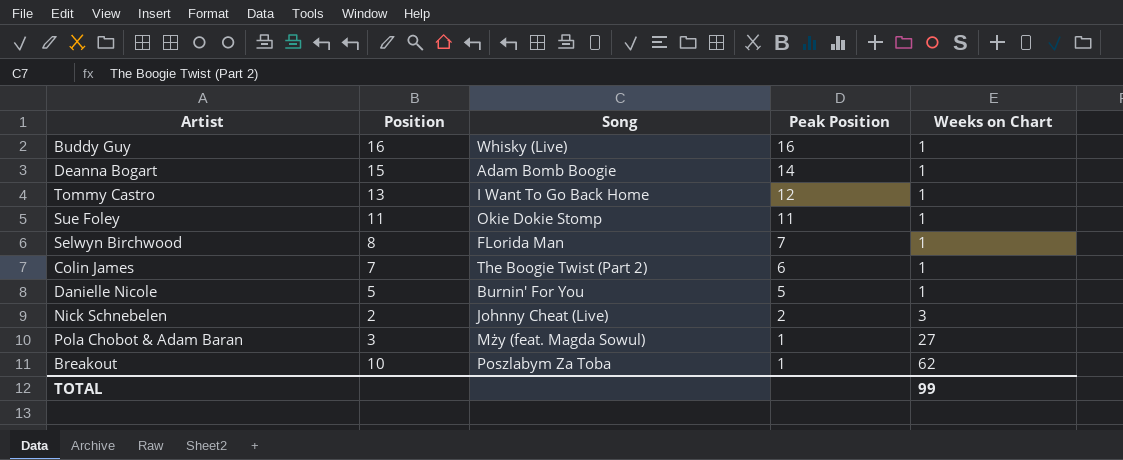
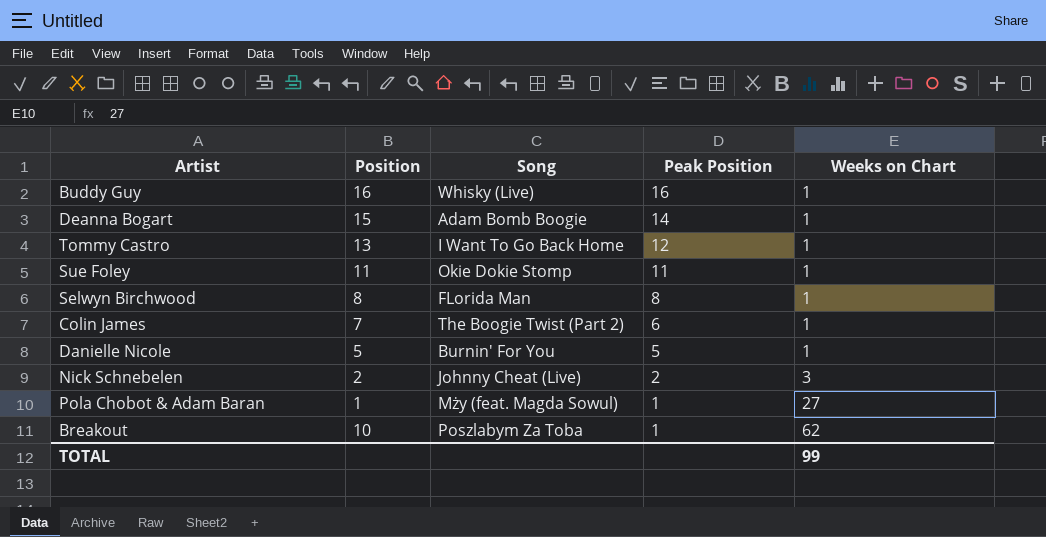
Selwyn Birchwood | Peak Position: 7 -> 8
Pola Chobot & Adam Baran | Position: 3 -> 1

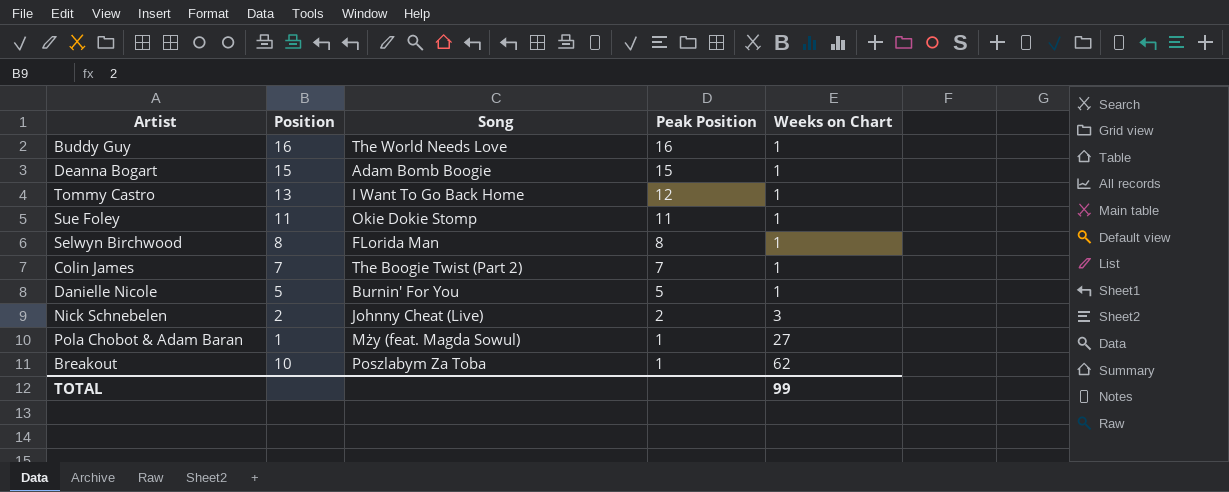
Buddy Guy | Song: Whisky (Live) -> The World Needs Love
Deanna Bogart | Peak Position: 14 -> 15
Colin James | Peak Position: 6 -> 7

